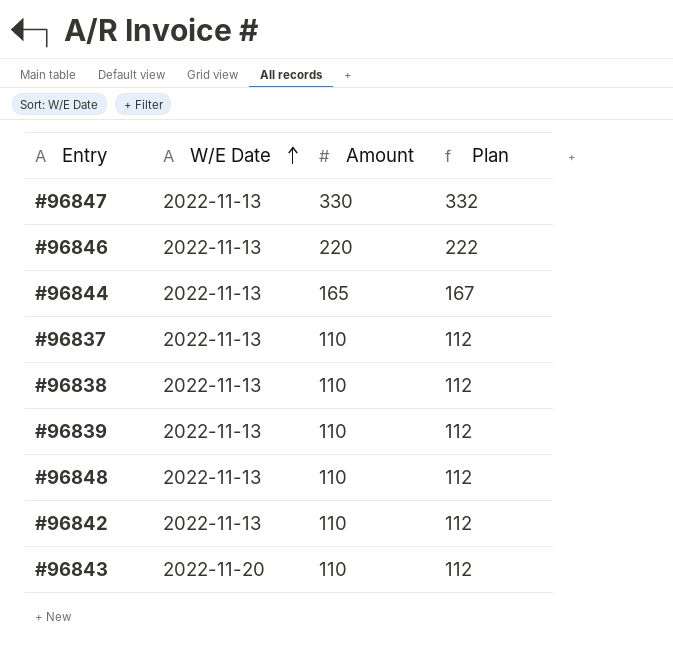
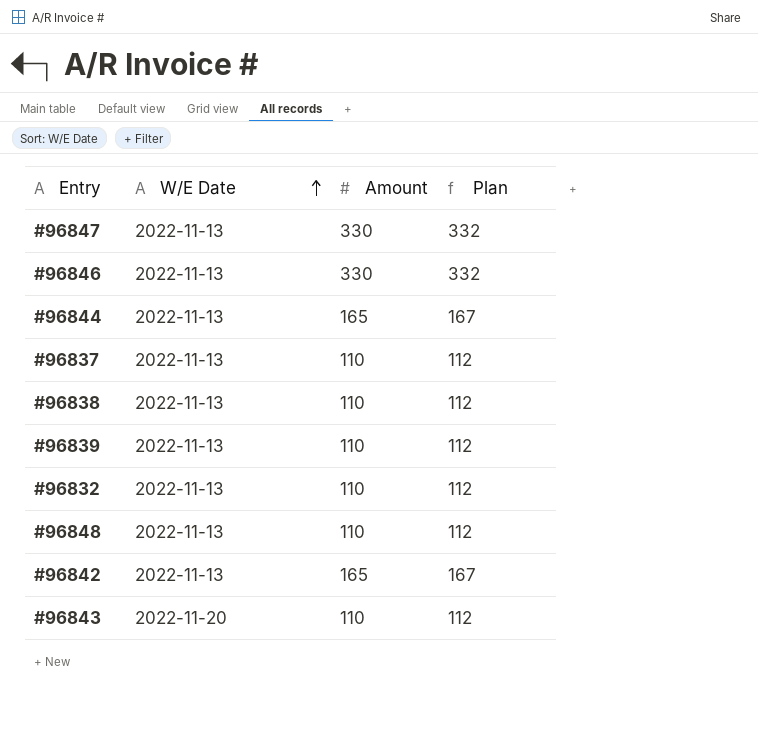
#96846 | Amount: 220 -> 330
#96846 | Plan: 222 -> 332
row #96832: none -> 2022-11-13 | 110 | 112
#96842 | Amount: 110 -> 165
#96842 | Plan: 112 -> 167

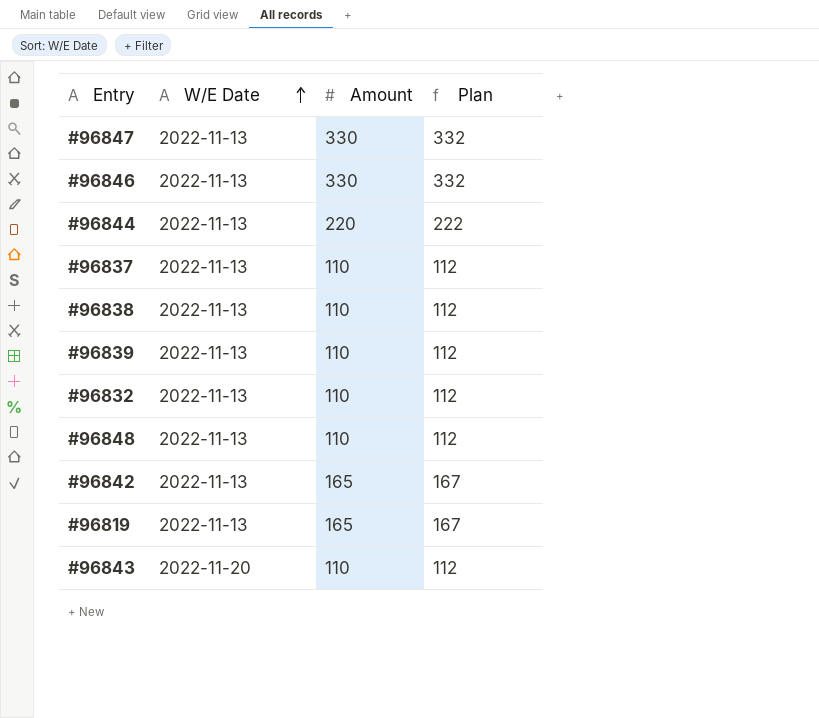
#96844 | Amount: 165 -> 220
#96844 | Plan: 167 -> 222
row #96819: none -> 2022-11-13 | 165 | 167

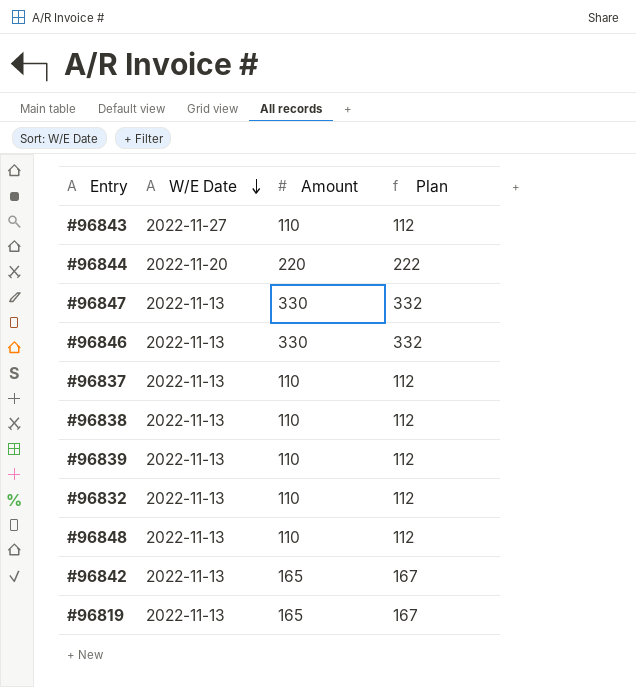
row order: W/E Date ascending -> W/E Date descending
#96843 | W/E Date: 2022-11-20 -> 2022-11-27
#96844 | W/E Date: 2022-11-13 -> 2022-11-20

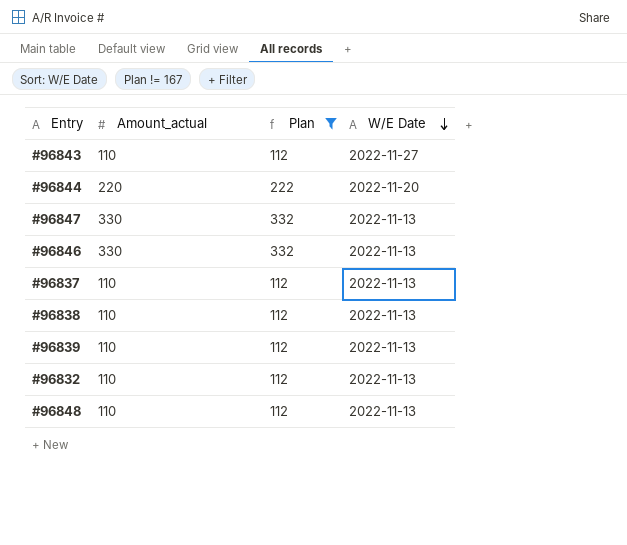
filter: none -> Plan != 167
column name: Amount -> Amount_actual
column W/E Date | position: 2 -> 4

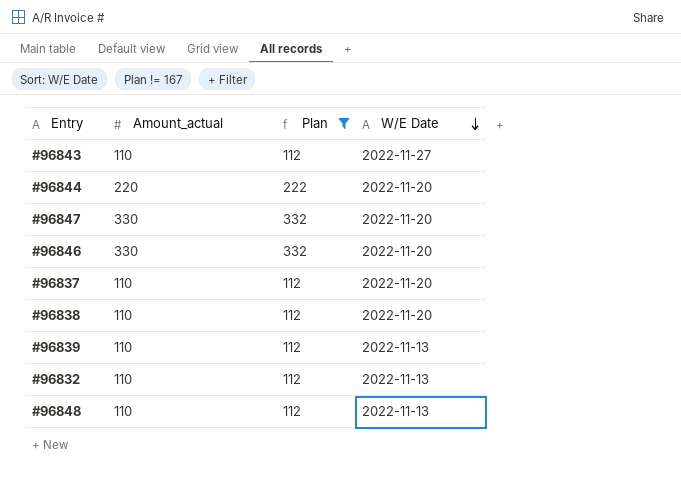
#96847 | W/E Date: 2022-11-13 -> 2022-11-20
#96846 | W/E Date: 2022-11-13 -> 2022-11-20
#96837 | W/E Date: 2022-11-13 -> 2022-11-20
#96838 | W/E Date: 2022-11-13 -> 2022-11-20

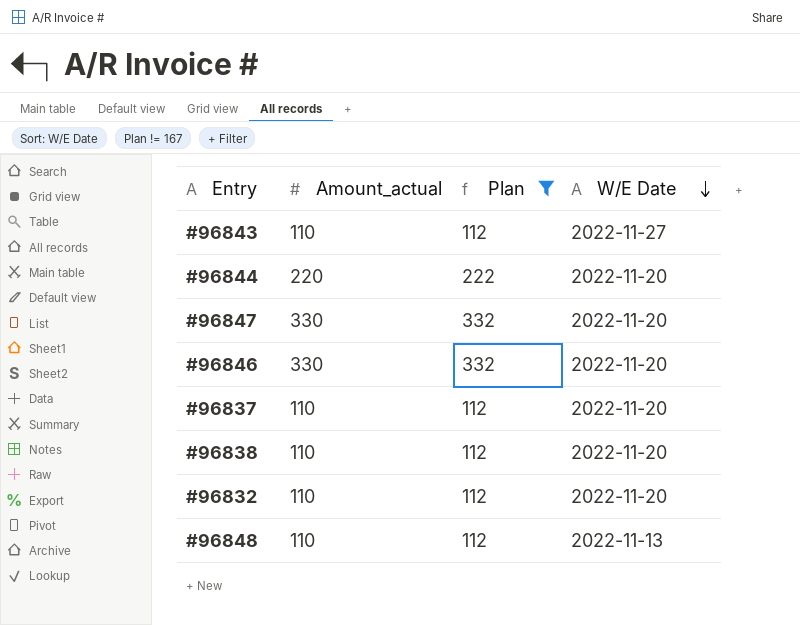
row #96839: 110 | 112 | 2022-11-13 -> none
#96832 | W/E Date: 2022-11-13 -> 2022-11-20

